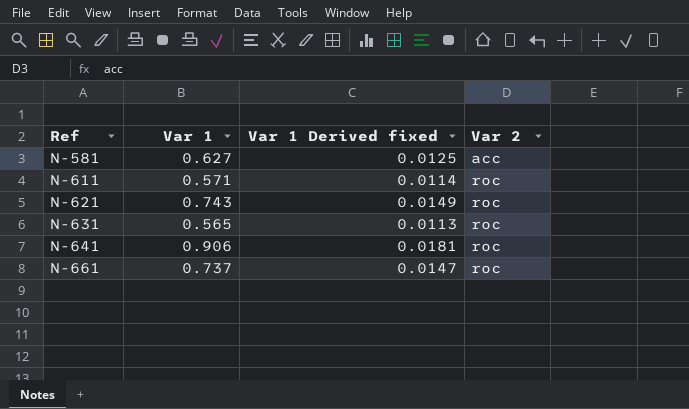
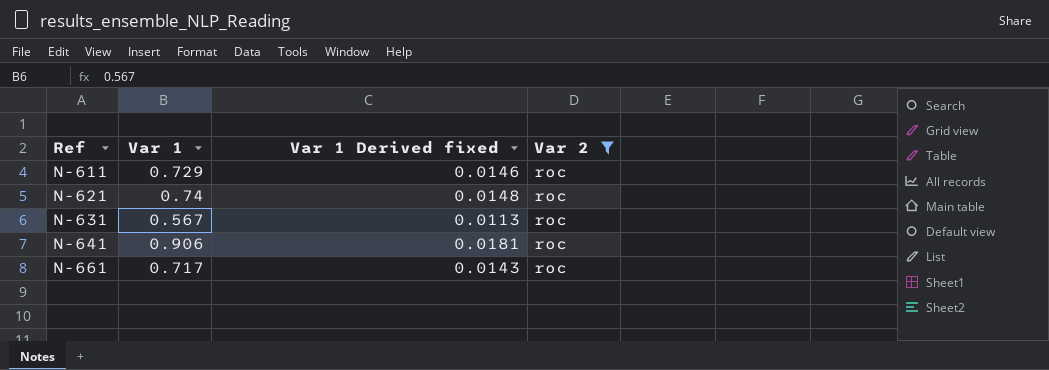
filter: none -> Var 2 = roc
N-611 | Var 1: 0.571 -> 0.729
N-611 | Var 1 Derived fixed: 0.0114 -> 0.0146
N-621 | Var 1: 0.743 -> 0.74
N-621 | Var 1 Derived fixed: 0.0149 -> 0.0148
N-631 | Var 1: 0.565 -> 0.567
N-661 | Var 1: 0.737 -> 0.717
N-661 | Var 1 Derived fixed: 0.0147 -> 0.0143

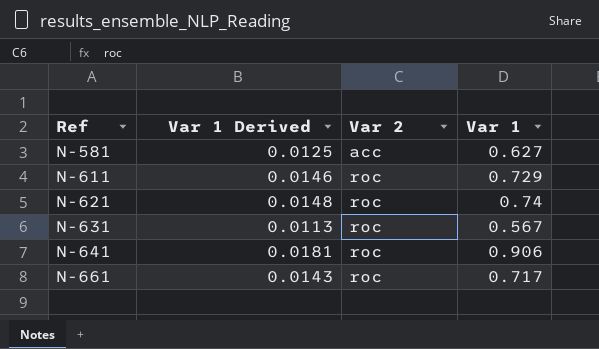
filter: Var 2 = roc -> none
column name: Var 1 Derived fixed -> Var 1 Derived
column Var 1 | position: 2 -> 4

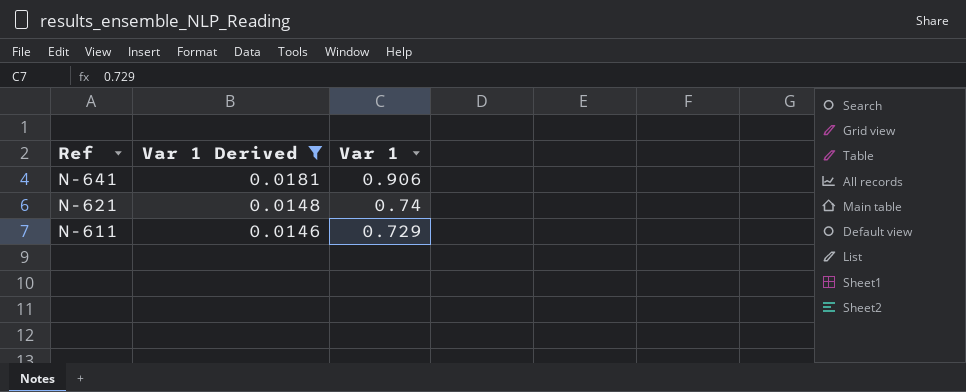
filter: none -> Var 1 Derived >= 0.0146
row order: Ref ascending -> Ref descending
column Var 2 | position: 3 -> none

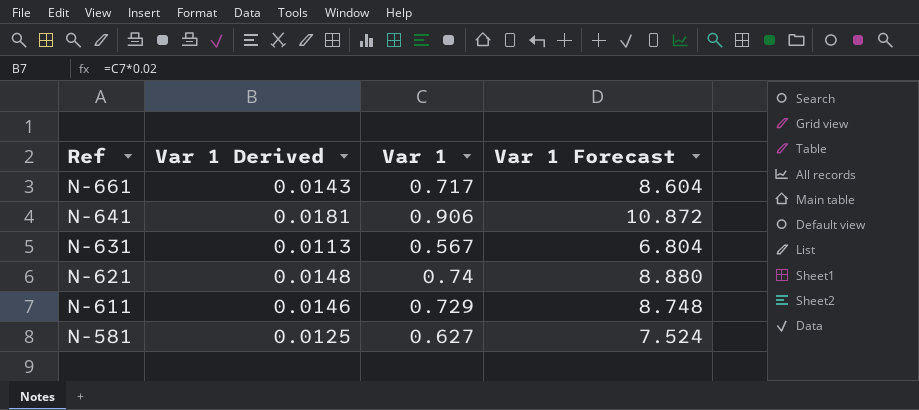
filter: Var 1 Derived >= 0.0146 -> none
column Var 1 Forecast | formula: none -> [Var 1] * 12

